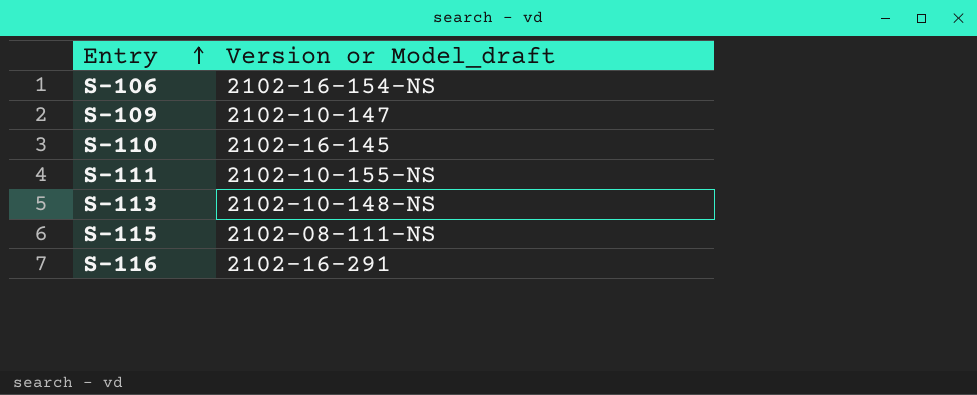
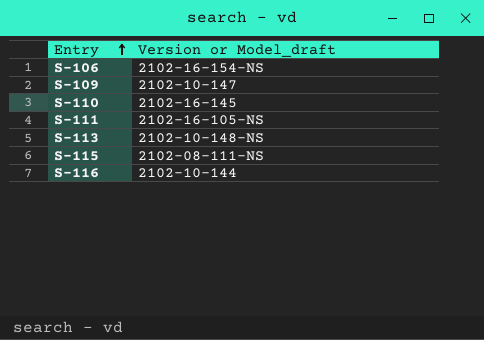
S-111 | Version or Model_draft: 2102-10-155-NS -> 2102-16-105-NS
S-116 | Version or Model_draft: 2102-16-291 -> 2102-10-144

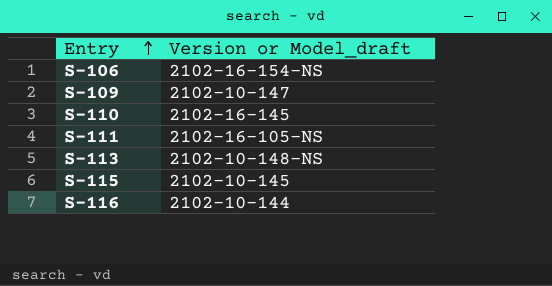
S-115 | Version or Model_draft: 2102-08-111-NS -> 2102-10-145

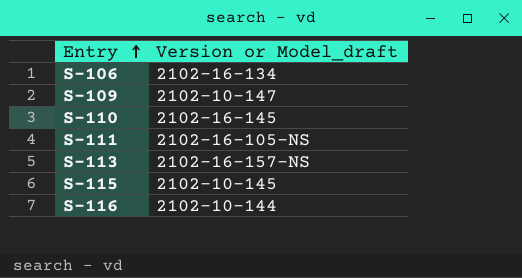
S-106 | Version or Model_draft: 2102-16-154-NS -> 2102-16-134
S-113 | Version or Model_draft: 2102-10-148-NS -> 2102-16-157-NS

